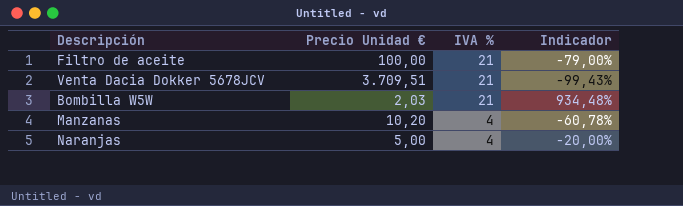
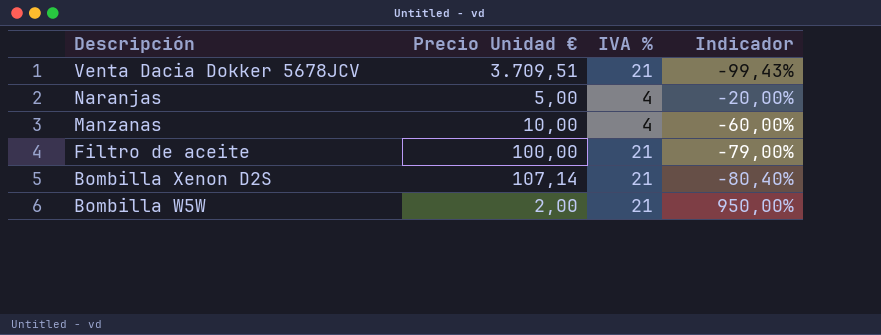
row order: IVA % descending -> Descripción descending
Manzanas | Precio Unidad €: 10,20 -> 10,00
Manzanas | Indicador: -60,78% -> -60,00%
row Bombilla Xenon D2S: none -> 107,14 | 21 | -80,40%
Bombilla W5W | Precio Unidad €: 2,03 -> 2,00
Bombilla W5W | Indicador: 934,48% -> 950,00%

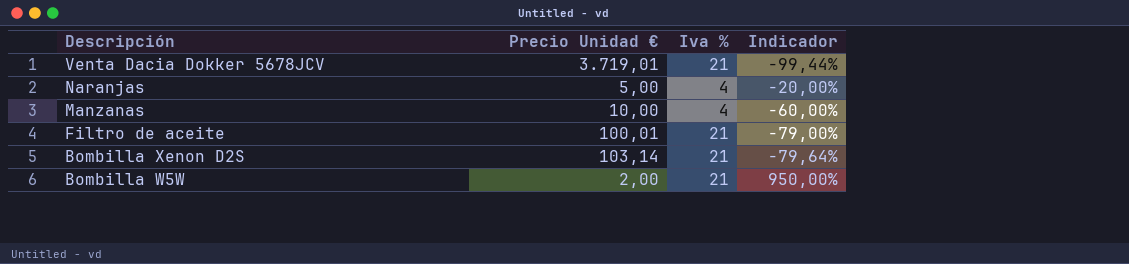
column name: IVA % -> Iva %
Venta Dacia Dokker 5678JCV | Precio Unidad €: 3.709,51 -> 3.719,01
Venta Dacia Dokker 5678JCV | Indicador: -99,43% -> -99,44%
Filtro de aceite | Precio Unidad €: 100,00 -> 100,01
Bombilla Xenon D2S | Precio Unidad €: 107,14 -> 103,14
Bombilla Xenon D2S | Indicador: -80,40% -> -79,64%

